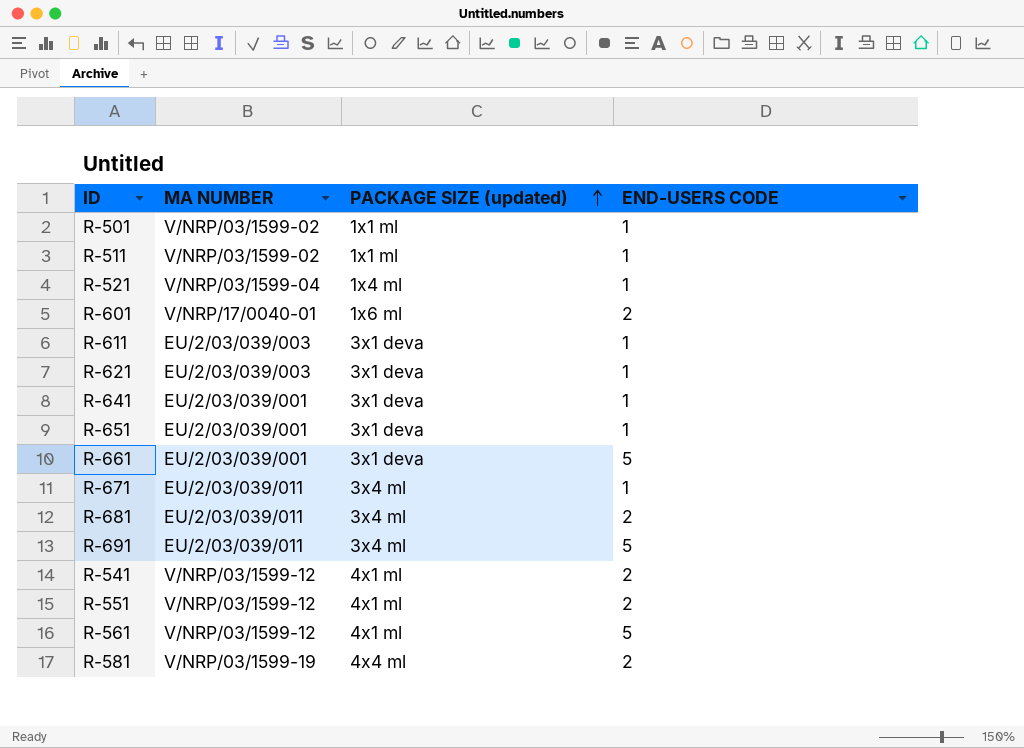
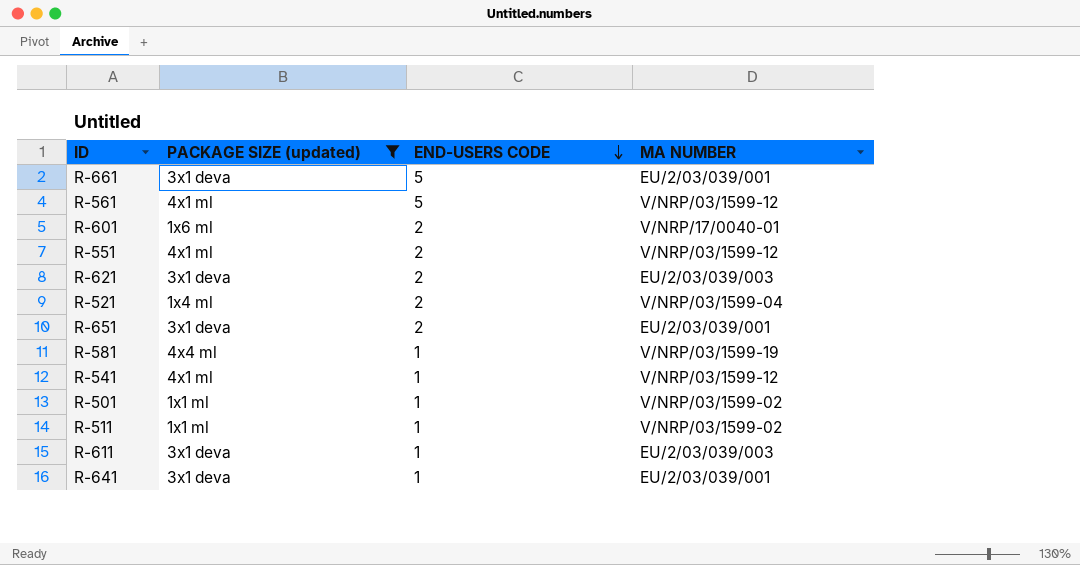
filter: none -> PACKAGE SIZE (updated) != 3x4 ml
row order: PACKAGE SIZE (updated) ascending -> END-USERS CODE descending
column MA NUMBER | position: 2 -> 4
R-621 | END-USERS CODE: 1 -> 2
R-521 | END-USERS CODE: 1 -> 2
R-651 | END-USERS CODE: 1 -> 2
R-581 | END-USERS CODE: 2 -> 1
R-541 | END-USERS CODE: 2 -> 1

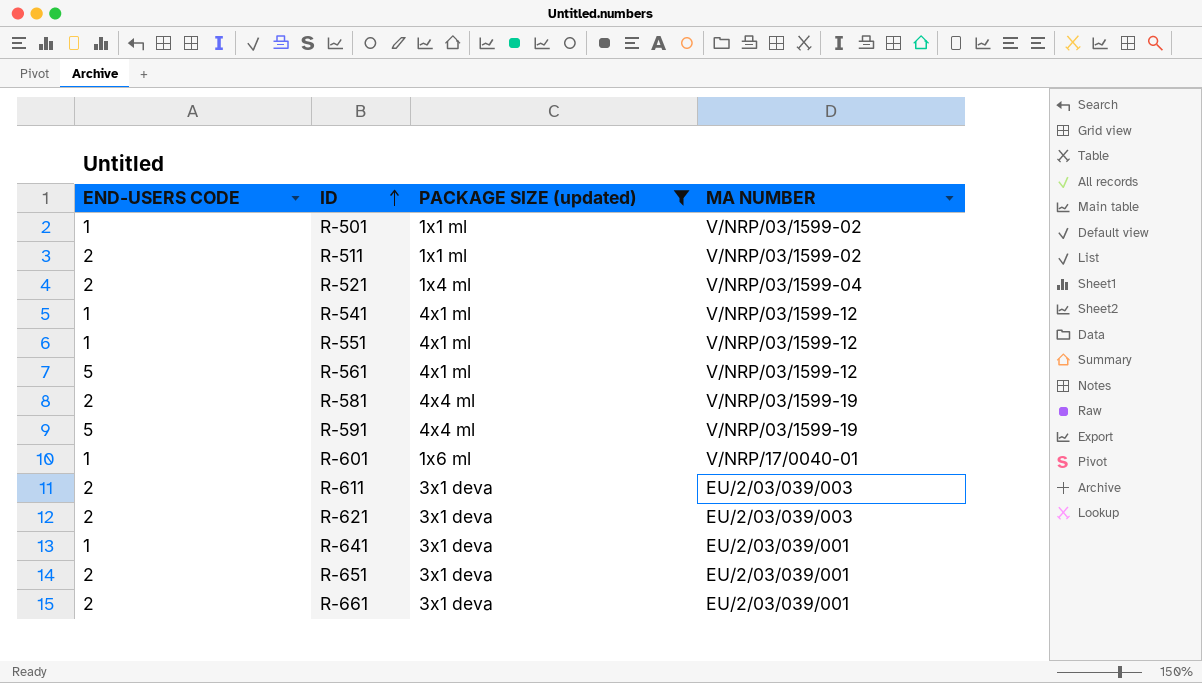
row order: END-USERS CODE descending -> ID ascending
column END-USERS CODE | position: 3 -> 1
R-511 | END-USERS CODE: 1 -> 2
R-551 | END-USERS CODE: 2 -> 1
R-581 | END-USERS CODE: 1 -> 2
row R-591: none -> 5 | 4x4 ml | V/NRP/03/1599-19
R-601 | END-USERS CODE: 2 -> 1
R-611 | END-USERS CODE: 1 -> 2
R-661 | END-USERS CODE: 5 -> 2

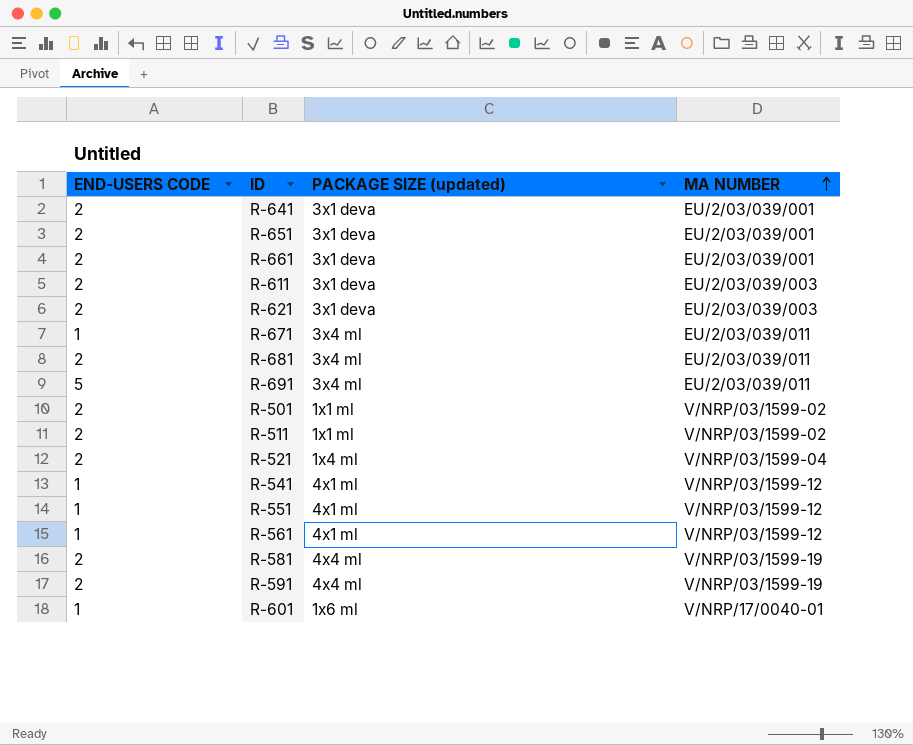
filter: PACKAGE SIZE (updated) != 3x4 ml -> none
row order: ID ascending -> MA NUMBER ascending
R-641 | END-USERS CODE: 1 -> 2
R-501 | END-USERS CODE: 1 -> 2
R-561 | END-USERS CODE: 5 -> 1
R-591 | END-USERS CODE: 5 -> 2

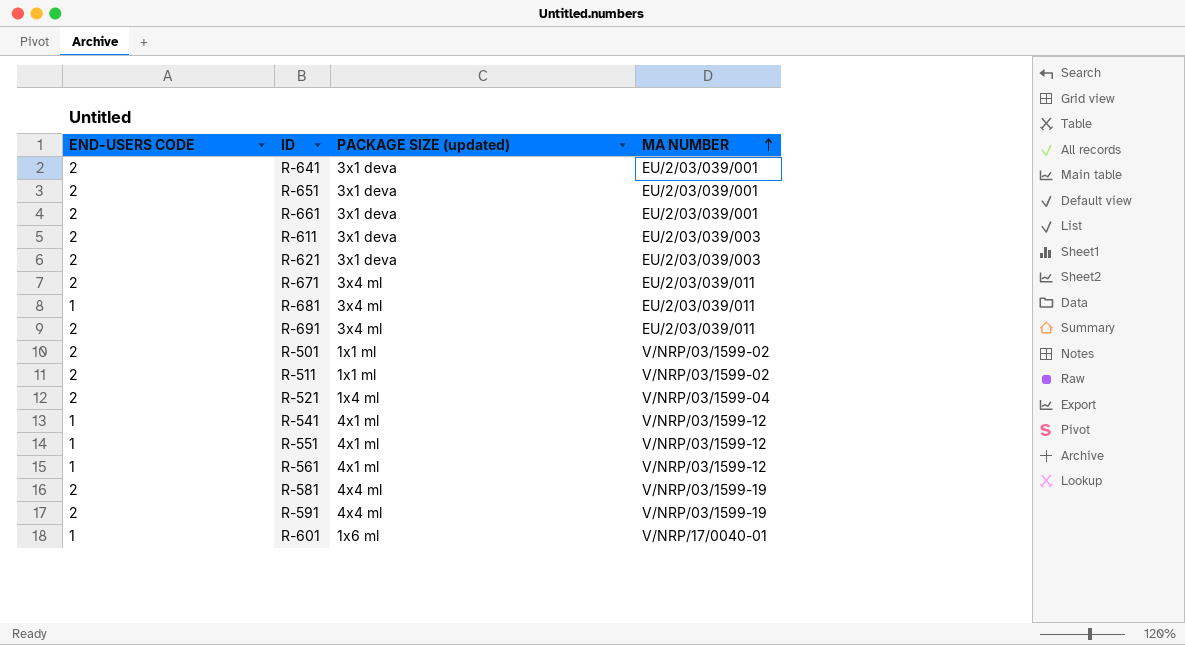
R-671 | END-USERS CODE: 1 -> 2
R-681 | END-USERS CODE: 2 -> 1
R-691 | END-USERS CODE: 5 -> 2

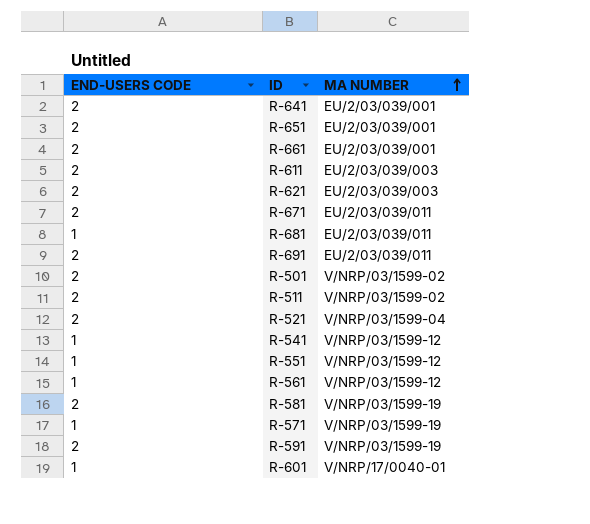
column PACKAGE SIZE (updated) | position: 3 -> none
row R-571: none -> 1 | V/NRP/03/1599-19

